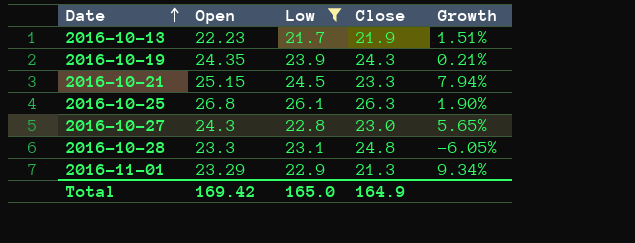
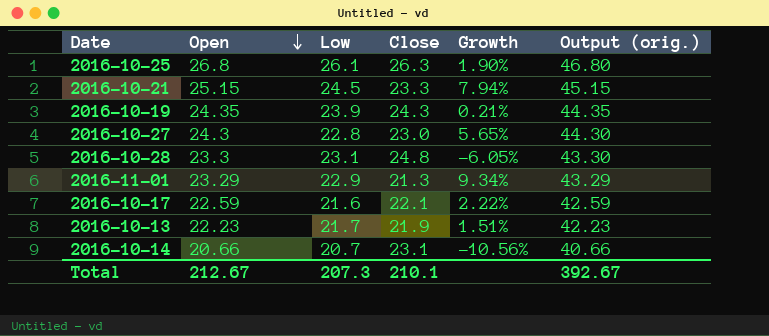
filter: Low >= 21.7 -> none
row order: Date ascending -> Open descending
column Output (orig.) | formula: none -> [Open] + 20
Total | Open: 169.42 -> 212.67
Total | Low: 165.0 -> 207.3
Total | Close: 164.9 -> 210.1

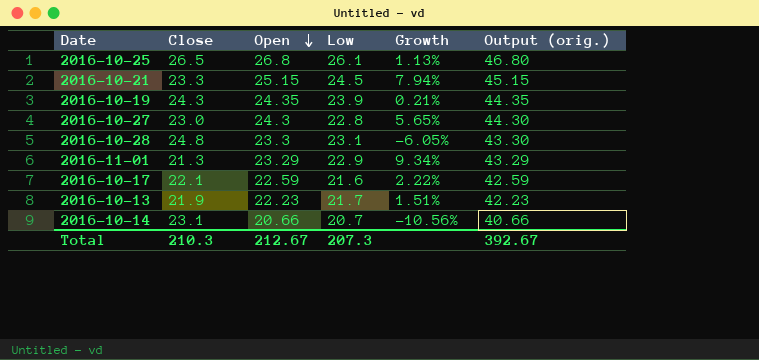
column Close | position: 4 -> 2
2016-10-25 | Close: 26.3 -> 26.5
2016-10-25 | Growth: 1.90% -> 1.13%
Total | Close: 210.1 -> 210.3

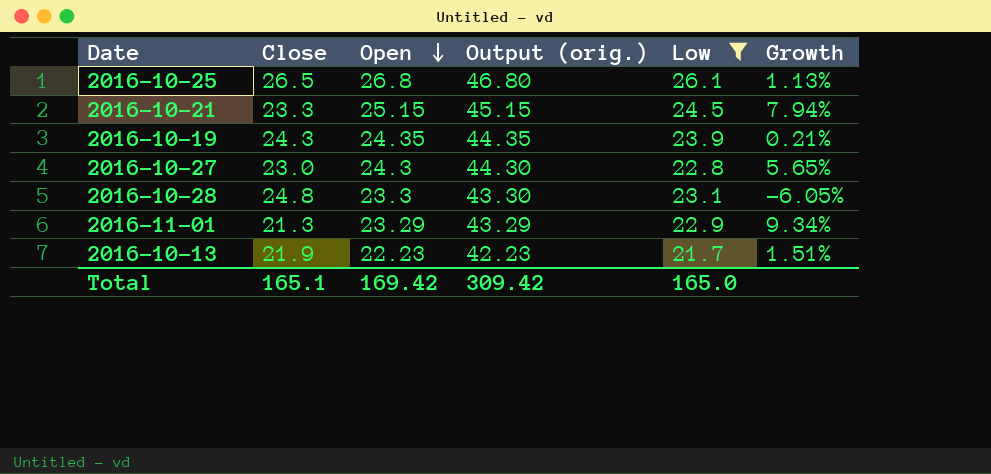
filter: none -> Low >= 21.7
column Output (orig.) | position: 6 -> 4
Total | Close: 210.3 -> 165.1
Total | Open: 212.67 -> 169.42
Total | Output (orig.): 392.67 -> 309.42
Total | Low: 207.3 -> 165.0

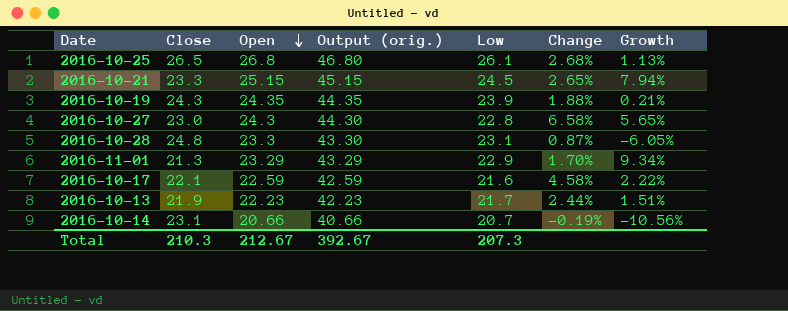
filter: Low >= 21.7 -> none
column Change | formula: none -> ([Open] - [Low]) / [Low]
Total | Close: 165.1 -> 210.3
Total | Open: 169.42 -> 212.67
Total | Output (orig.): 309.42 -> 392.67
Total | Low: 165.0 -> 207.3

